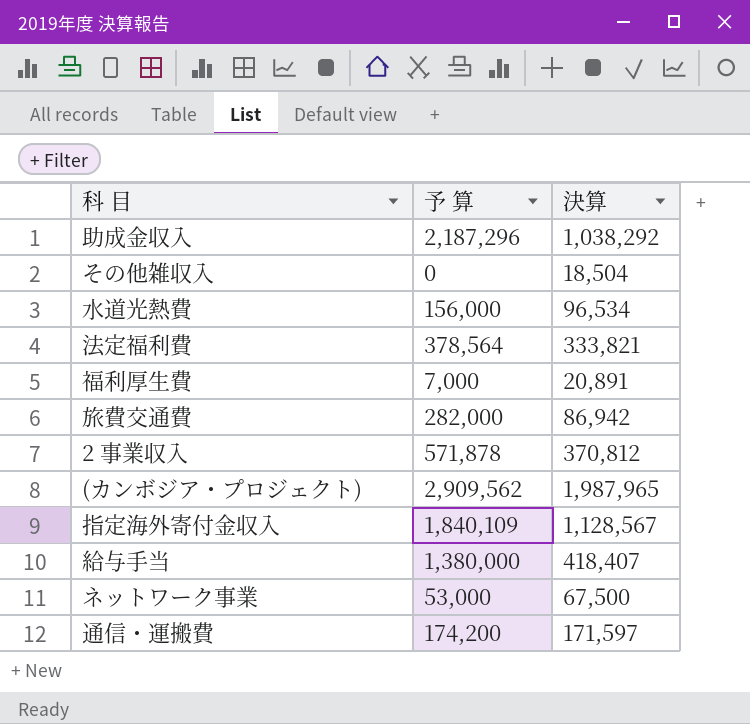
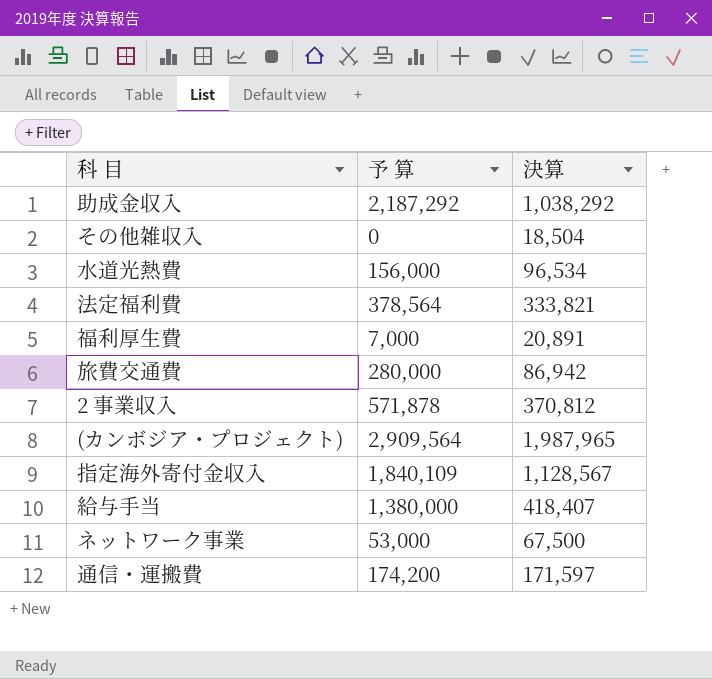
助成金収入 | 予 算: 2,187,296 -> 2,187,292
旅費交通費 | 予 算: 282,000 -> 280,000
(カンボジア・プロジェクト) | 予 算: 2,909,562 -> 2,909,564

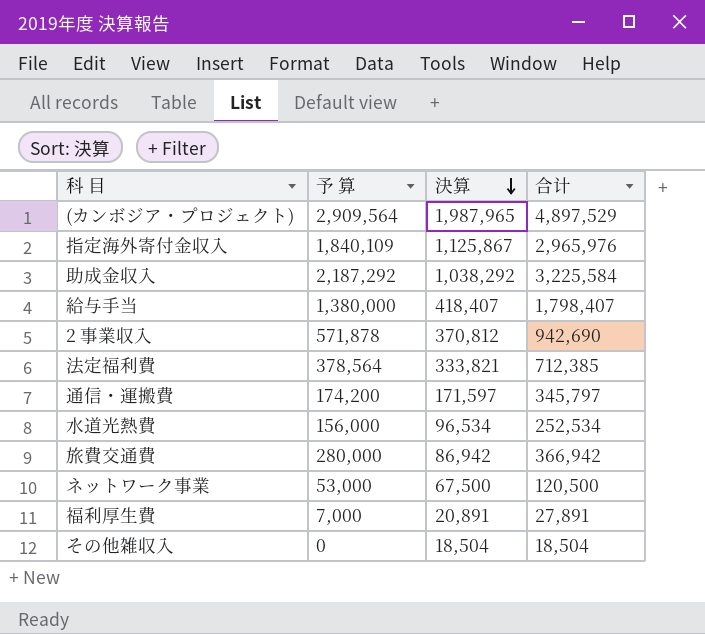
row order: none -> 決算 descending
column 合计 | formula: none -> [予 算] + [決算]
指定海外寄付金収入 | 決算: 1,128,567 -> 1,125,867

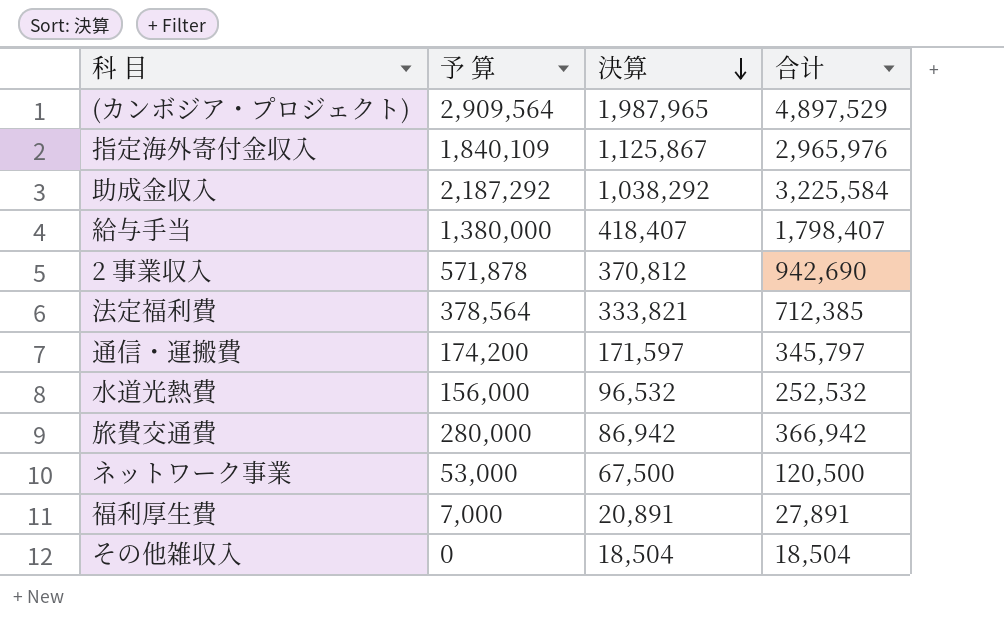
水道光熱費 | 決算: 96,534 -> 96,532
水道光熱費 | 合计: 252,534 -> 252,532

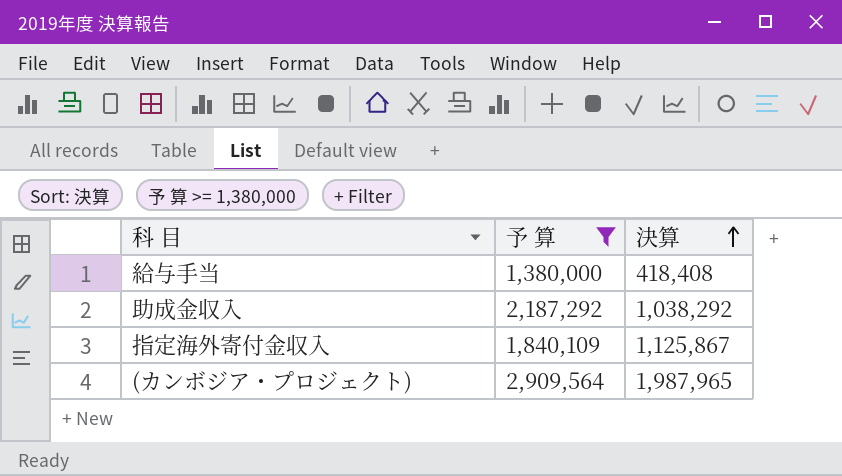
filter: none -> 予 算 >= 1,380,000
row order: 決算 descending -> 決算 ascending
column 合计 | formula: [予 算] + [決算] -> none
給与手当 | 決算: 418,407 -> 418,408

